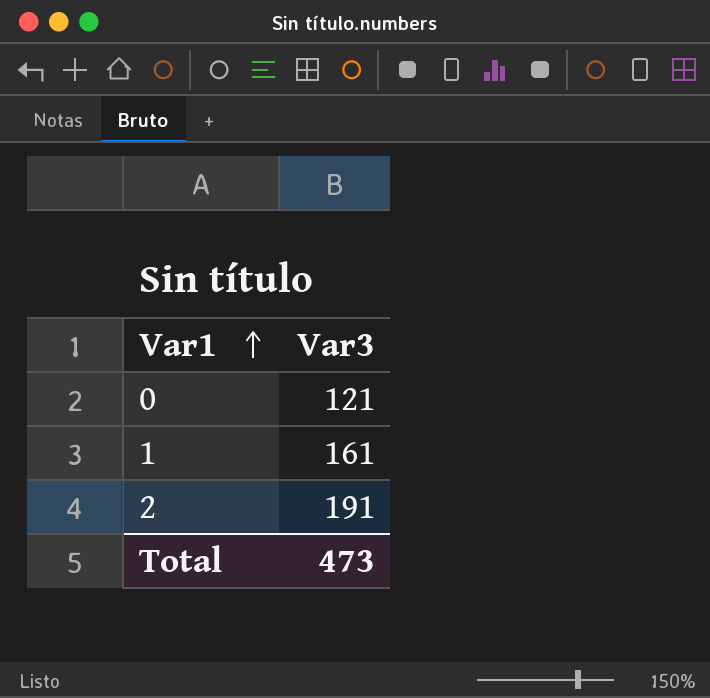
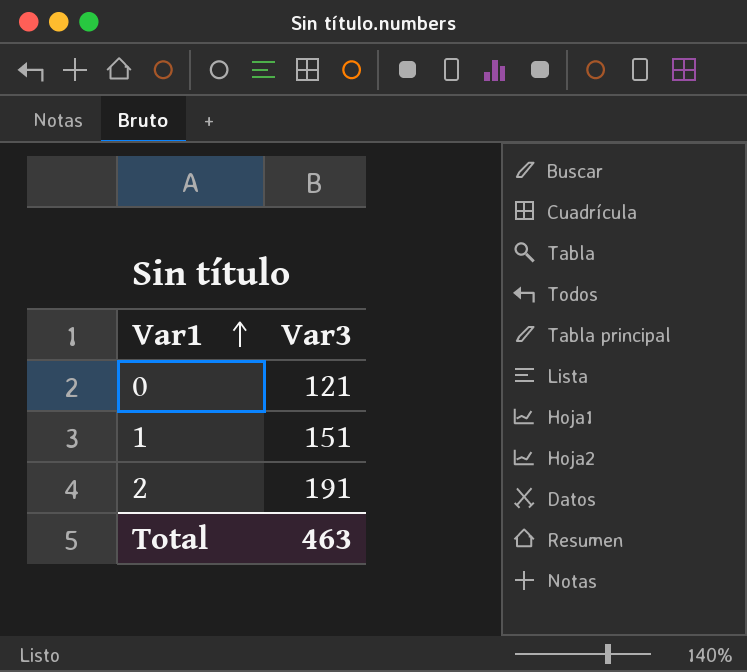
1 | Var3: 161 -> 151
Total | Var3: 473 -> 463

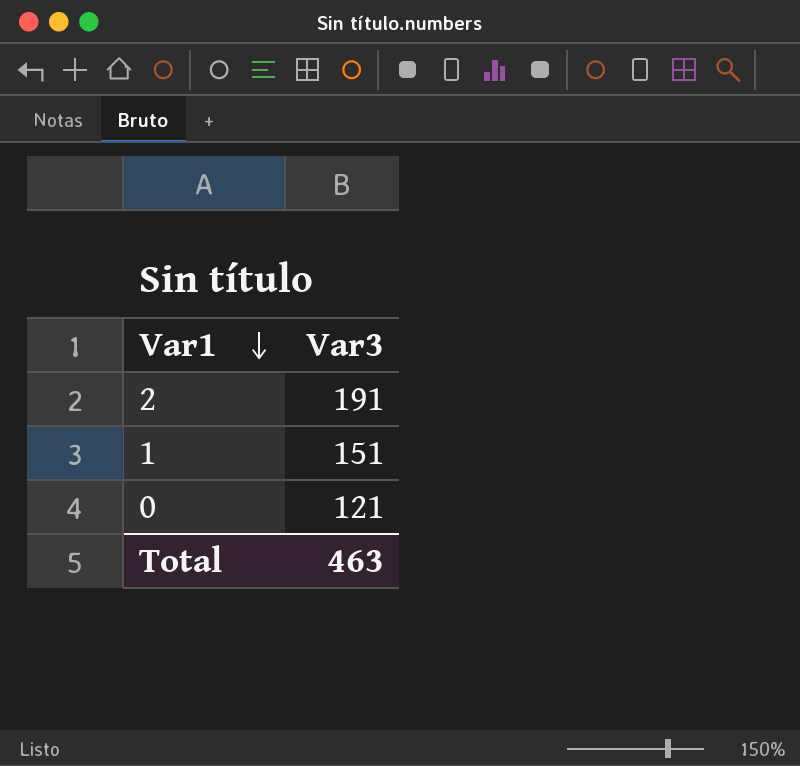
row order: Var1 ascending -> Var1 descending

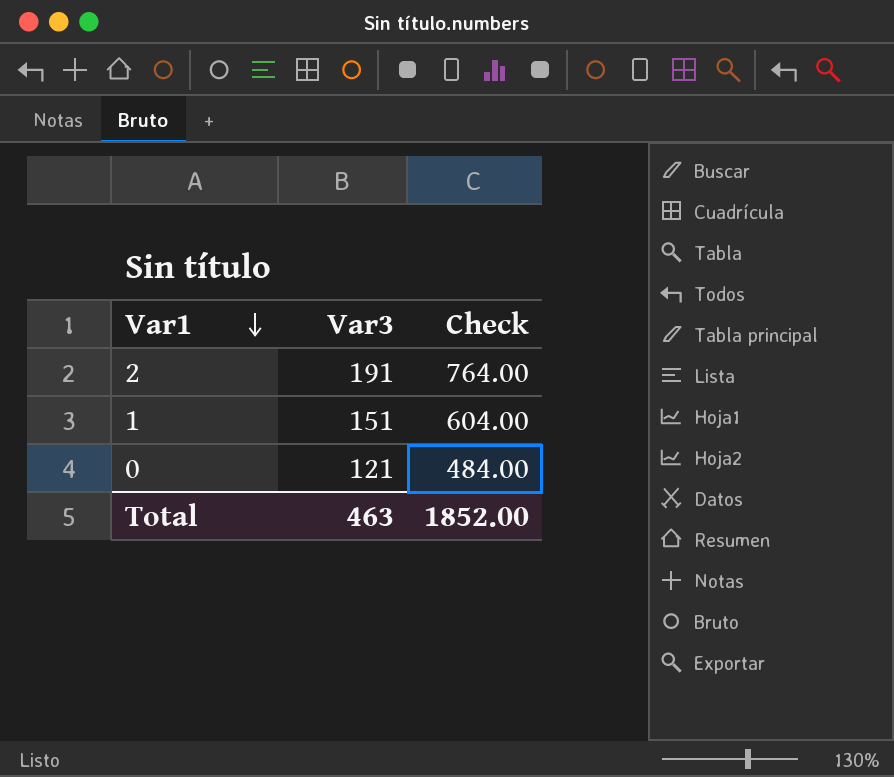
column Check | formula: none -> [Var3] * 4

